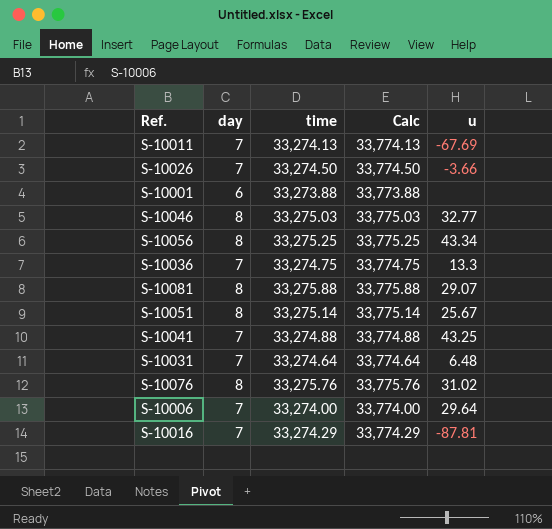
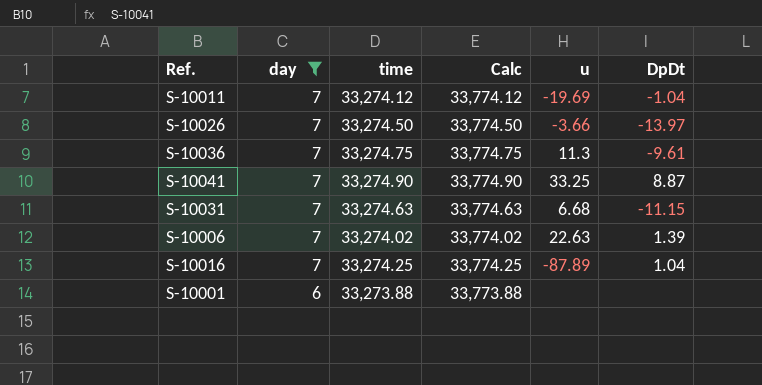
filter: none -> day != 8
row order: none -> day descending
column DpDt | position: none -> 6
S-10011 | time: 33,274.13 -> 33,274.12
S-10011 | Calc: 33,774.13 -> 33,774.12
S-10011 | u: -67.69 -> -19.69
S-10036 | u: 13.3 -> 11.3
S-10041 | time: 33,274.88 -> 33,274.90
S-10041 | Calc: 33,774.88 -> 33,774.90
S-10041 | u: 43.25 -> 33.25
S-10031 | time: 33,274.64 -> 33,274.63
S-10031 | Calc: 33,774.64 -> 33,774.63
S-10031 | u: 6.48 -> 6.68
S-10006 | time: 33,274.00 -> 33,274.02
S-10006 | Calc: 33,774.00 -> 33,774.02
S-10006 | u: 29.64 -> 22.63
S-10016 | time: 33,274.29 -> 33,274.25
S-10016 | Calc: 33,774.29 -> 33,774.25
S-10016 | u: -87.81 -> -87.89

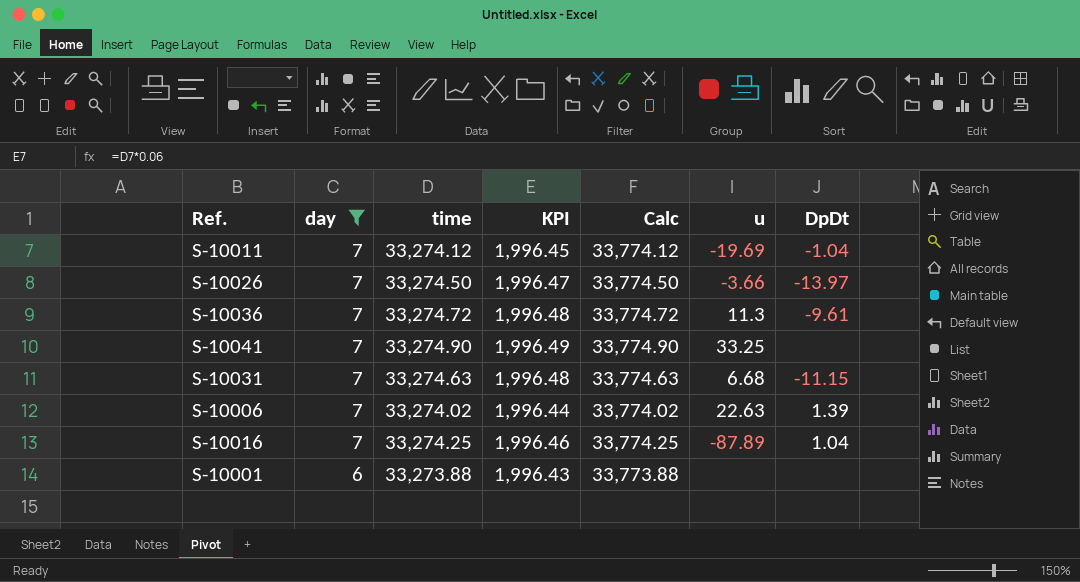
column KPI | formula: none -> [time] * 0.06
S-10036 | time: 33,274.75 -> 33,274.72
S-10036 | Calc: 33,774.75 -> 33,774.72
S-10041 | DpDt: 8.87 -> none

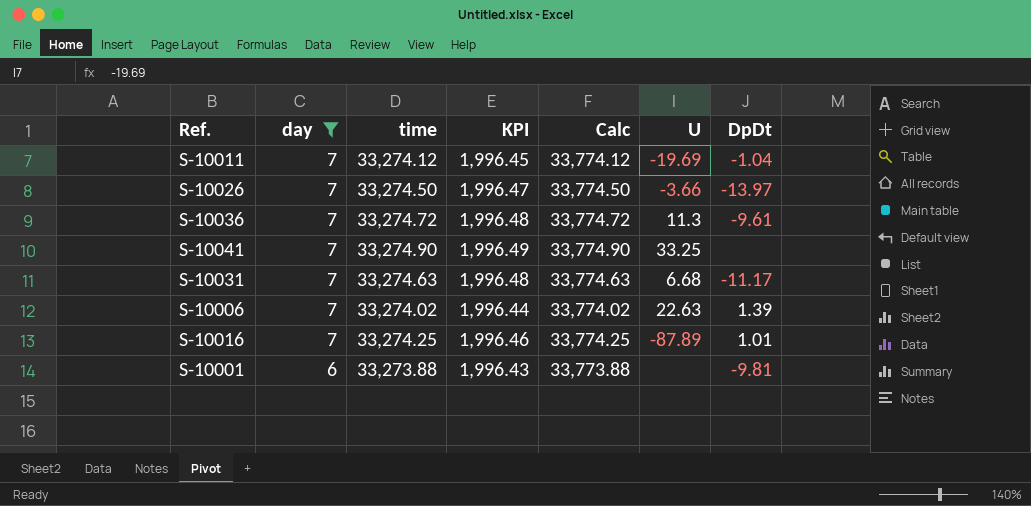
column name: u -> U
S-10031 | DpDt: -11.15 -> -11.17
S-10016 | DpDt: 1.04 -> 1.01
S-10001 | DpDt: none -> -9.81

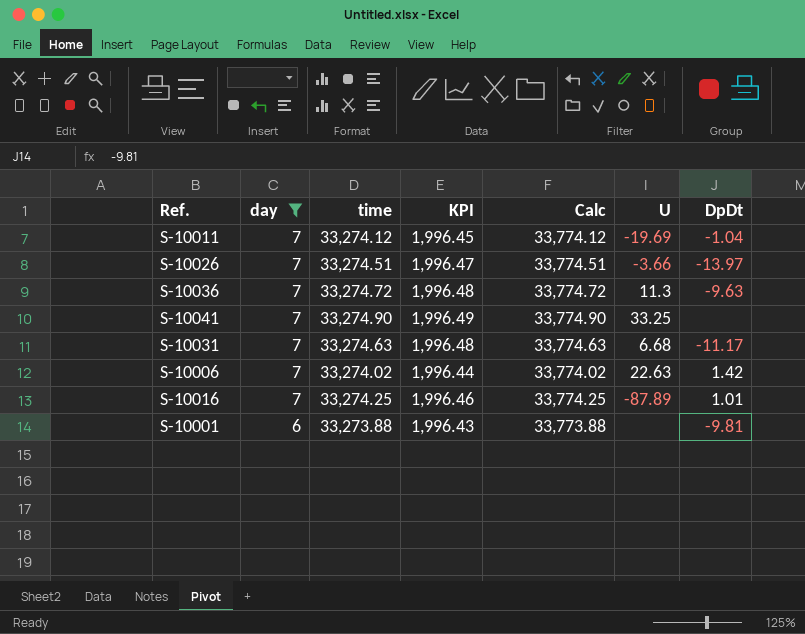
S-10026 | time: 33,274.50 -> 33,274.51
S-10026 | Calc: 33,774.50 -> 33,774.51
S-10036 | DpDt: -9.61 -> -9.63
S-10006 | DpDt: 1.39 -> 1.42

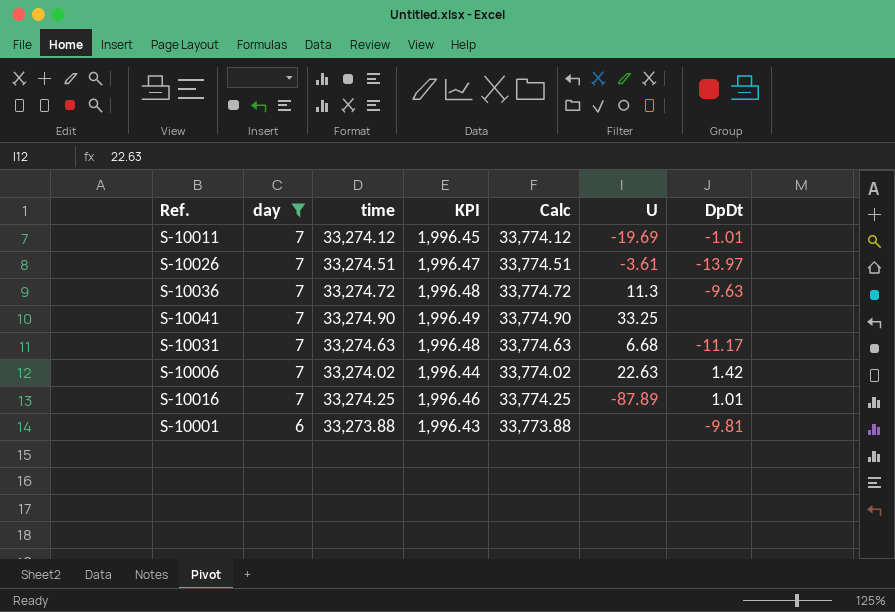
S-10011 | DpDt: -1.04 -> -1.01
S-10026 | U: -3.66 -> -3.61

